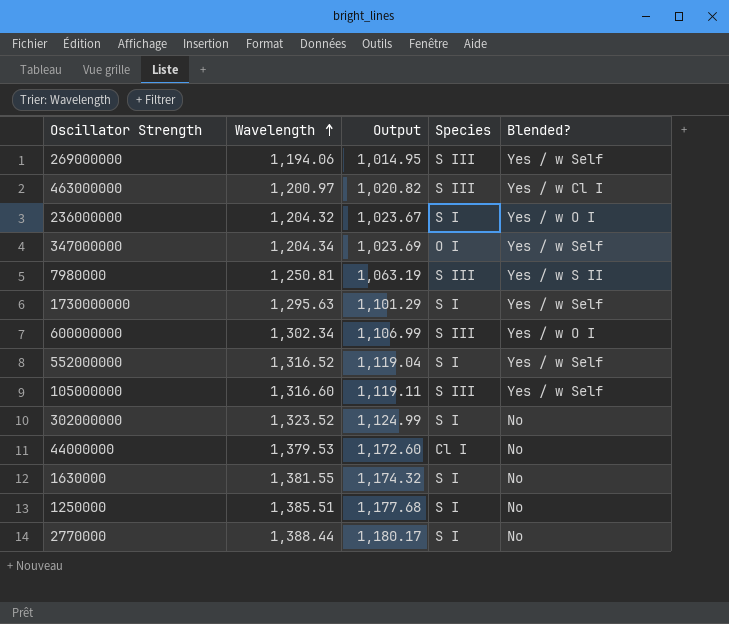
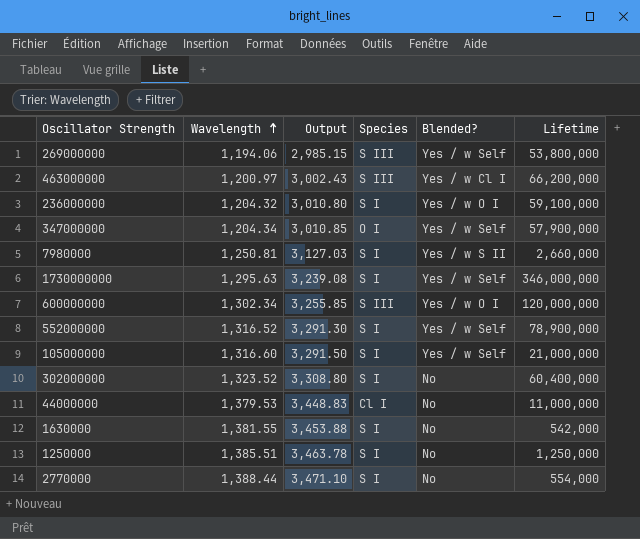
column Output | formula: [Wavelength] * 0.85 -> [Wavelength] * 2.5
column Lifetime | position: none -> 6
7980000 | Species: S III -> S I
105000000 | Species: S III -> S I

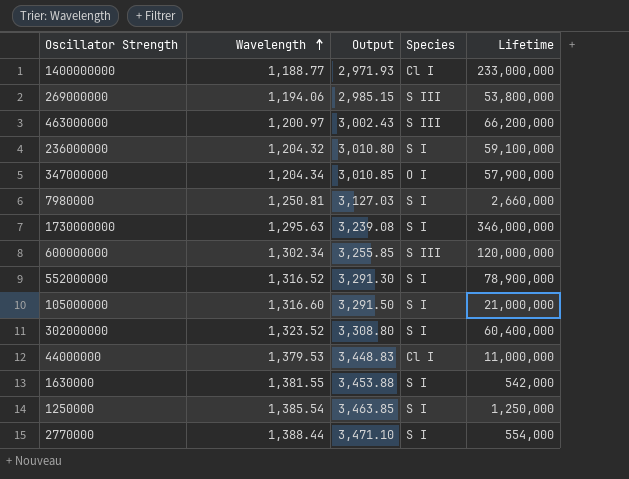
column Blended? | position: 5 -> none
row 1400000000: none -> 1,188.77 | 2,971.93 | Cl I | 233,000,000
1250000 | Wavelength: 1,385.51 -> 1,385.54
1250000 | Output: 3,463.78 -> 3,463.85

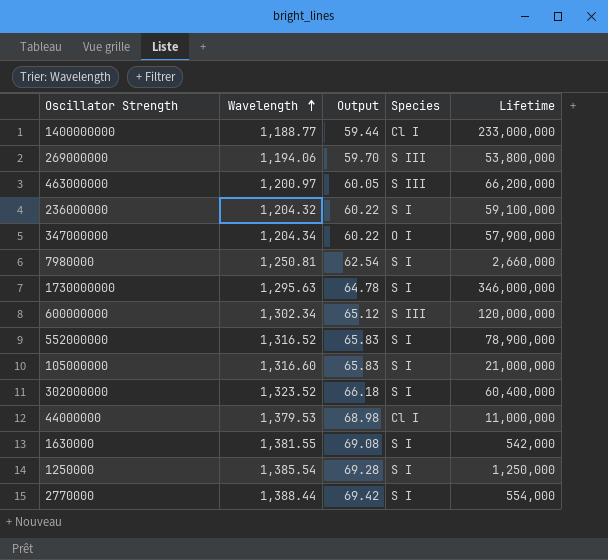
column Output | formula: [Wavelength] * 2.5 -> [Wavelength] * 0.05

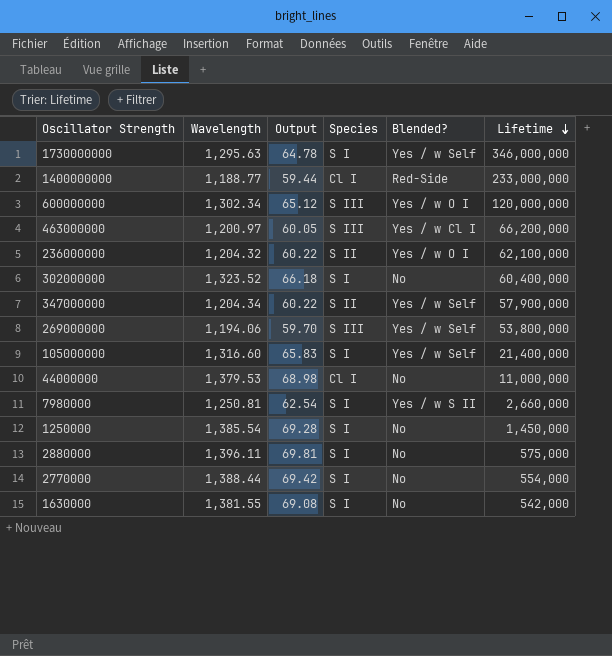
row order: Wavelength ascending -> Lifetime descending
column Blended? | position: none -> 5
row 552000000: 1,316.52 | 65.83 | S I | 78,900,000 -> none
236000000 | Species: S I -> S II
236000000 | Lifetime: 59,100,000 -> 62,100,000
347000000 | Species: O I -> S II
105000000 | Lifetime: 21,000,000 -> 21,400,000
1250000 | Lifetime: 1,250,000 -> 1,450,000
row 2880000: none -> 1,396.11 | 69.81 | S I | No | 575,000

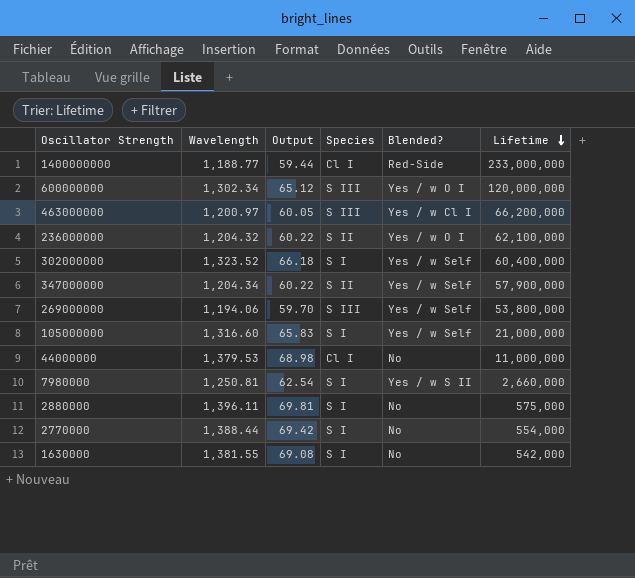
row 1730000000: 1,295.63 | 64.78 | S I | Yes / w Self | 346,000,000 -> none
row 1250000: 1,385.54 | 69.28 | S I | No | 1,450,000 -> none
302000000 | Blended?: No -> Yes / w Self
105000000 | Lifetime: 21,400,000 -> 21,000,000

